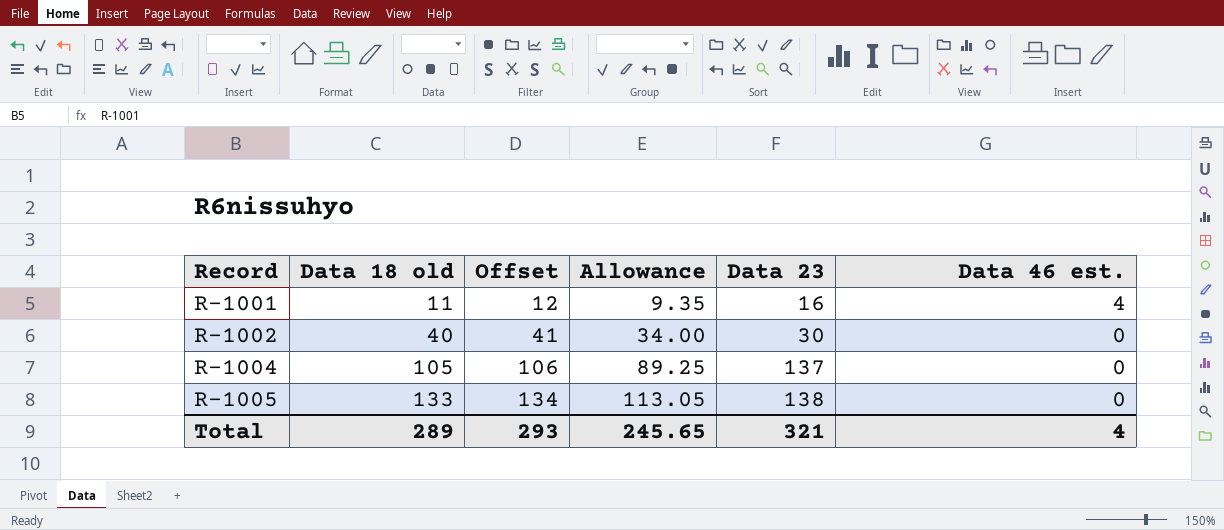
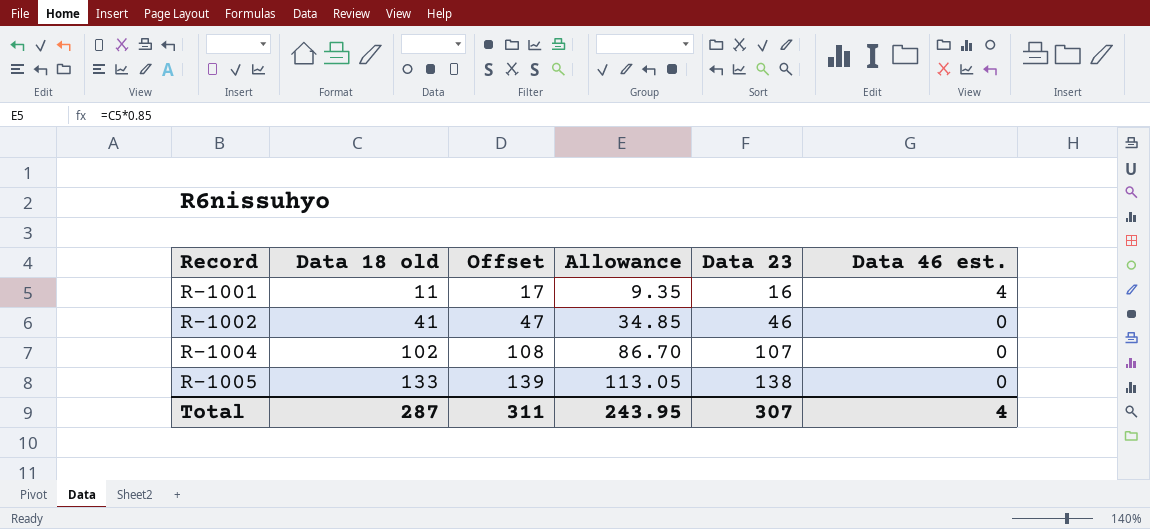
column Offset | formula: [Data 18 old] + 1 -> [Data 23] + 1
R-1002 | Data 18 old: 40 -> 41
R-1002 | Allowance: 34.00 -> 34.85
R-1002 | Data 23: 30 -> 46
R-1004 | Data 18 old: 105 -> 102
R-1004 | Allowance: 89.25 -> 86.70
R-1004 | Data 23: 137 -> 107
Total | Data 18 old: 289 -> 287
Total | Offset: 293 -> 311
Total | Allowance: 245.65 -> 243.95
Total | Data 23: 321 -> 307

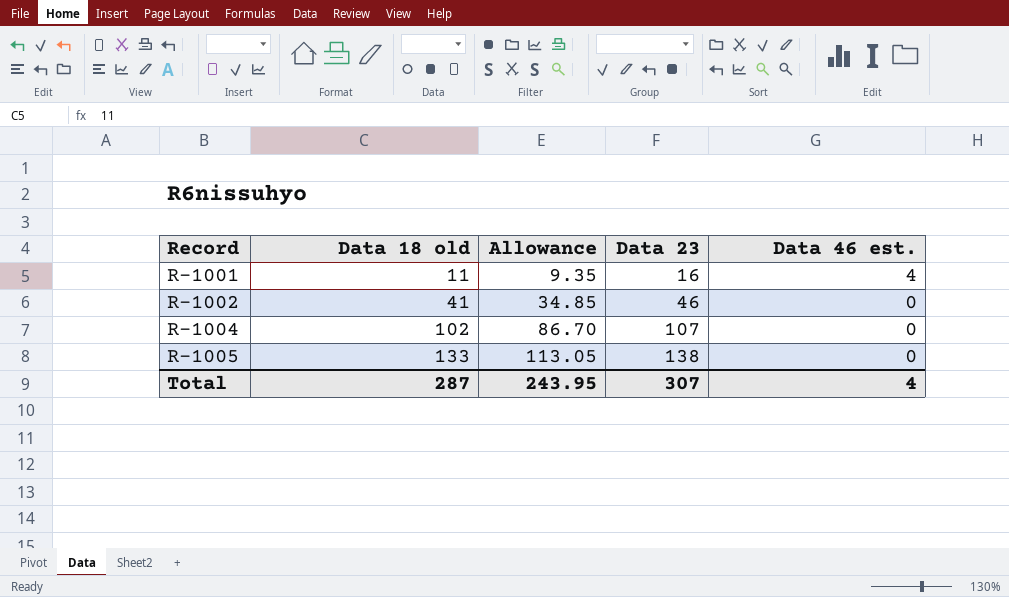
column Offset | formula: [Data 23] + 1 -> none

